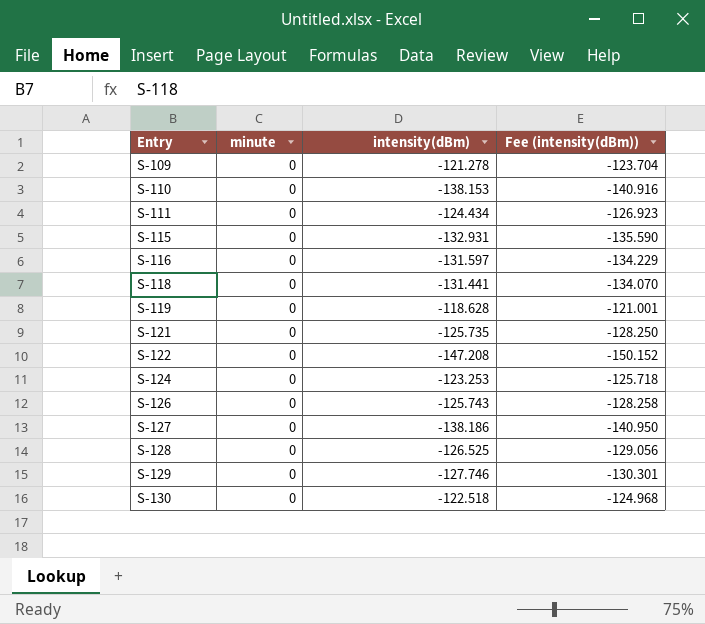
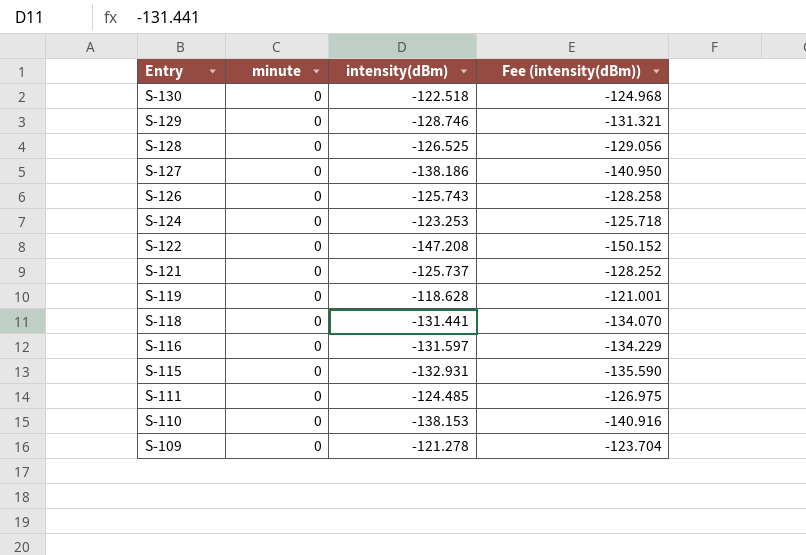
row order: Entry ascending -> Entry descending
S-129 | intensity(dBm): -127.746 -> -128.746
S-129 | Fee (intensity(dBm)): -130.301 -> -131.321
S-121 | intensity(dBm): -125.735 -> -125.737
S-121 | Fee (intensity(dBm)): -128.250 -> -128.252
S-111 | intensity(dBm): -124.434 -> -124.485
S-111 | Fee (intensity(dBm)): -126.923 -> -126.975

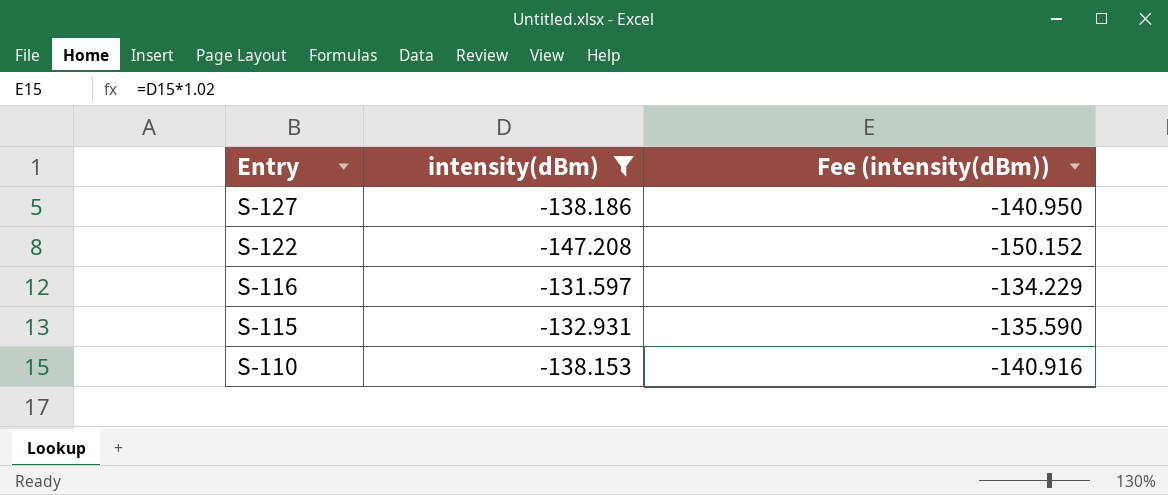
filter: none -> intensity(dBm) <= -131.597
column minute | position: 2 -> none

